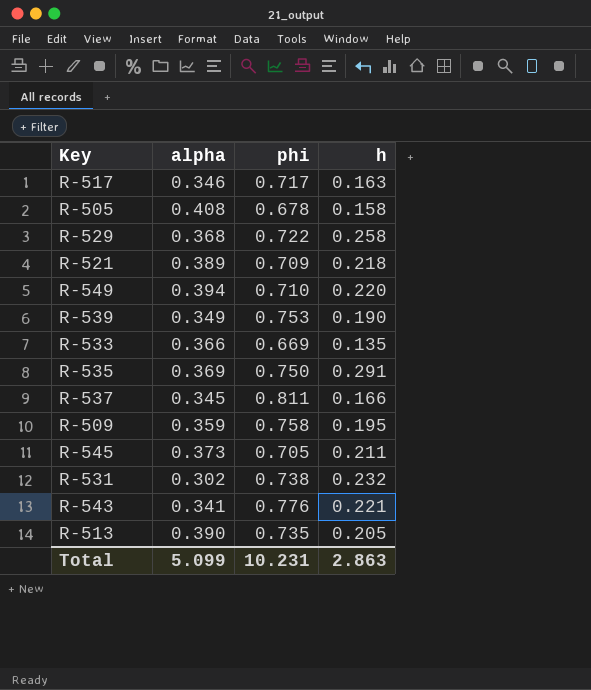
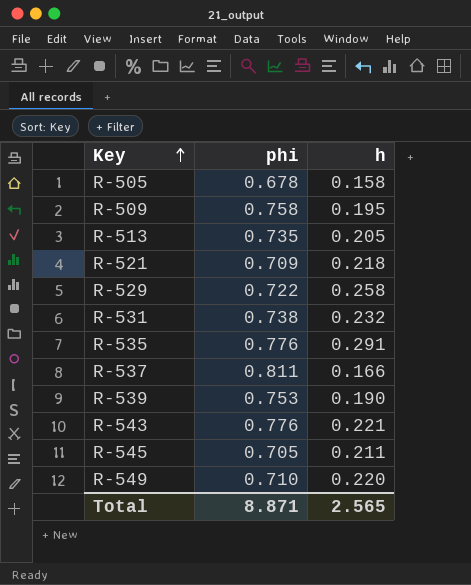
row order: none -> Key ascending
column alpha | position: 2 -> none
row R-517: 0.346 | 0.717 | 0.163 -> none
row R-533: 0.366 | 0.669 | 0.135 -> none
R-535 | phi: 0.750 -> 0.776
Total | phi: 10.231 -> 8.871
Total | h: 2.863 -> 2.565

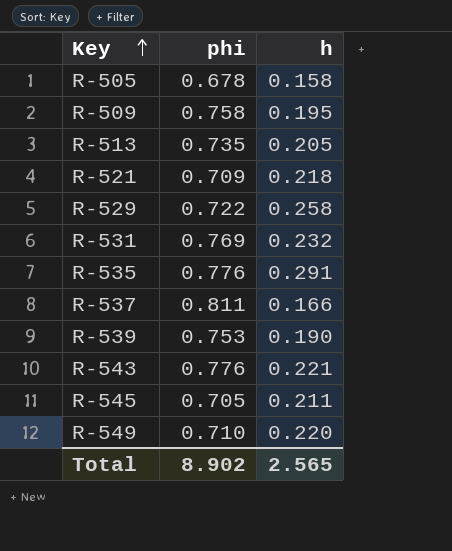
R-531 | phi: 0.738 -> 0.769
Total | phi: 8.871 -> 8.902

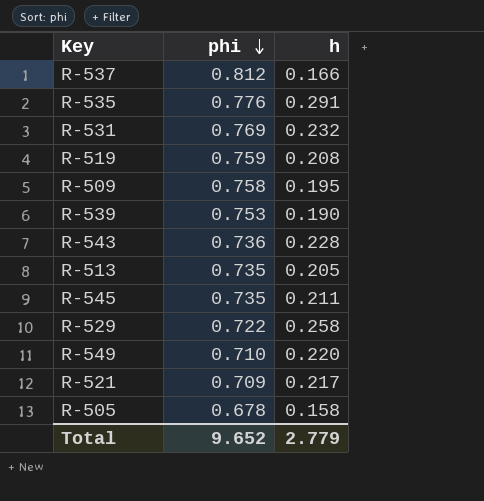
row order: Key ascending -> phi descending
R-537 | phi: 0.811 -> 0.812
row R-519: none -> 0.759 | 0.208
R-543 | phi: 0.776 -> 0.736
R-543 | h: 0.221 -> 0.228
R-545 | phi: 0.705 -> 0.735
R-521 | h: 0.218 -> 0.217
Total | phi: 8.902 -> 9.652
Total | h: 2.565 -> 2.779

